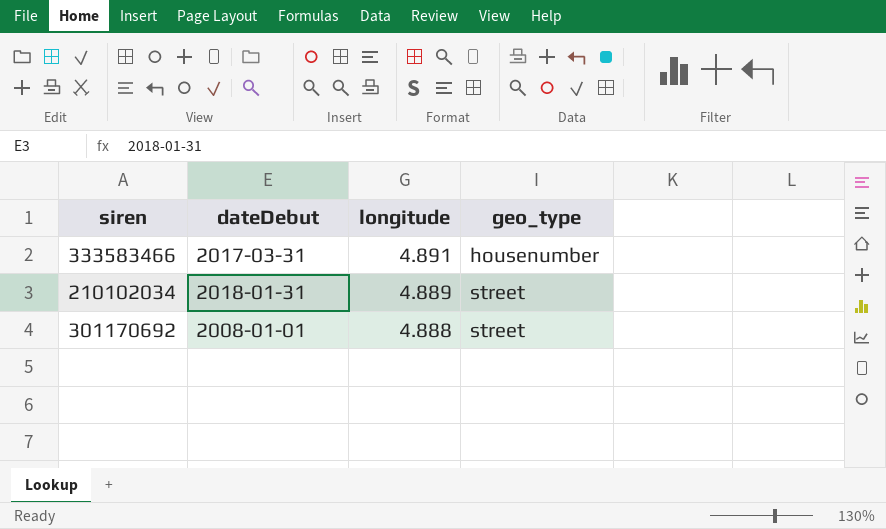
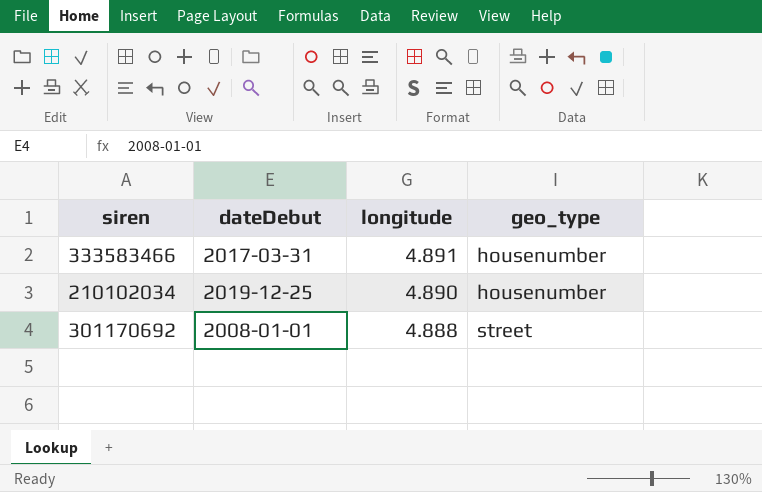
210102034 | dateDebut: 2018-01-31 -> 2019-12-25
210102034 | longitude: 4.889 -> 4.890
210102034 | geo_type: street -> housenumber

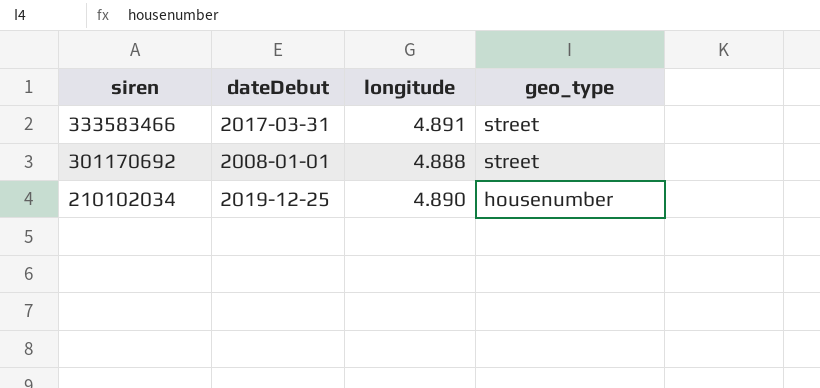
row order: longitude descending -> siren descending
333583466 | geo_type: housenumber -> street

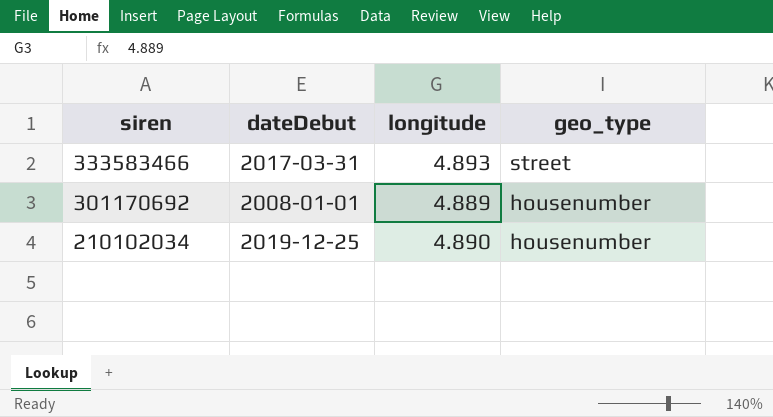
333583466 | longitude: 4.891 -> 4.893
301170692 | longitude: 4.888 -> 4.889
301170692 | geo_type: street -> housenumber

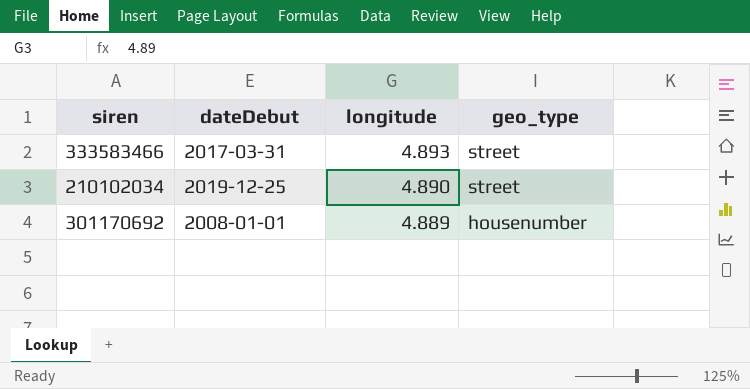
row order: siren descending -> longitude descending
210102034 | geo_type: housenumber -> street

